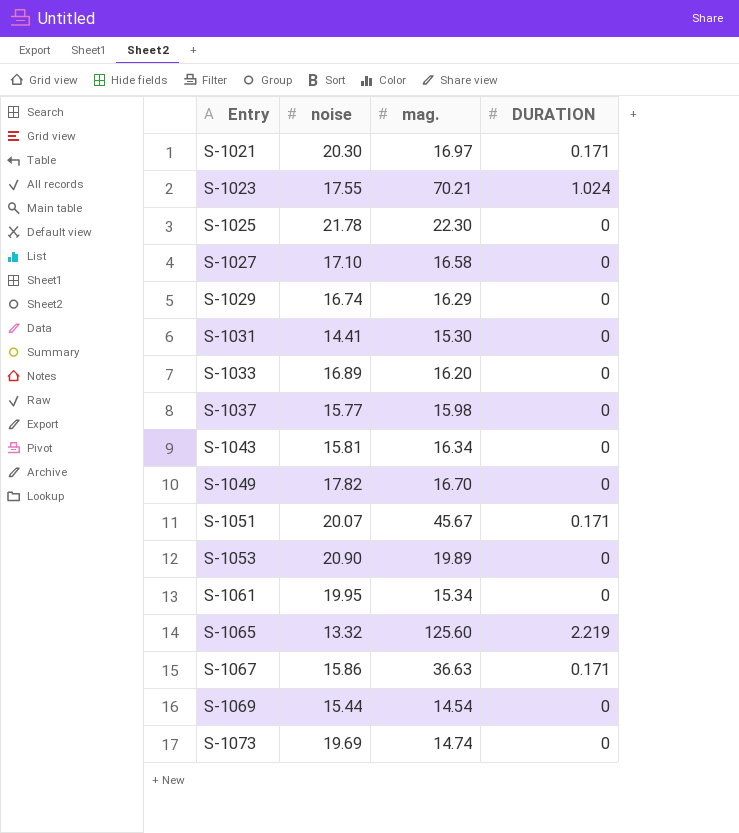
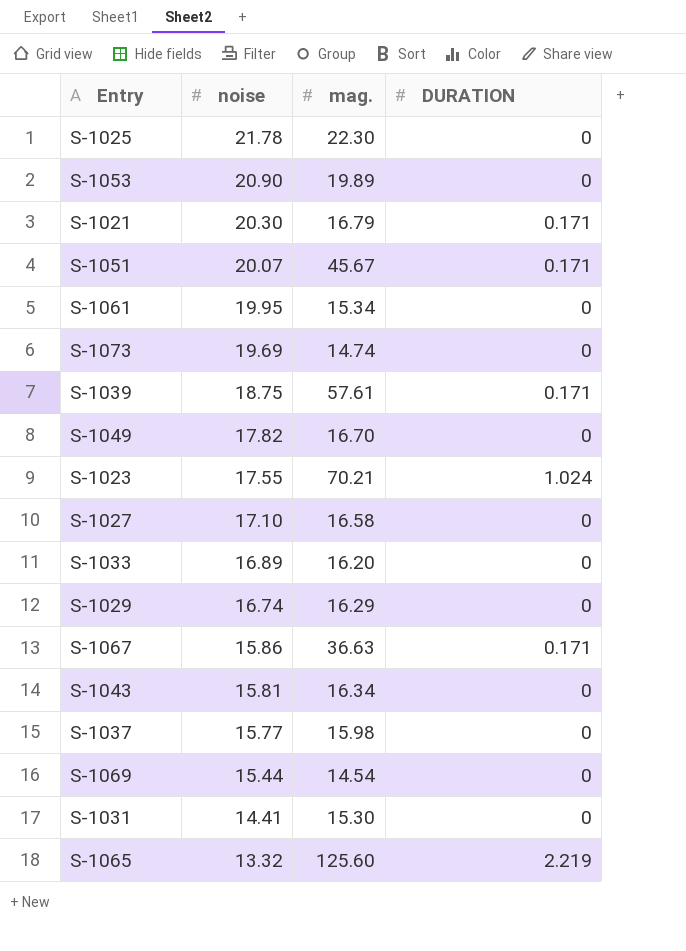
row order: Entry ascending -> noise descending
S-1021 | mag.: 16.97 -> 16.79
row S-1039: none -> 18.75 | 57.61 | 0.171

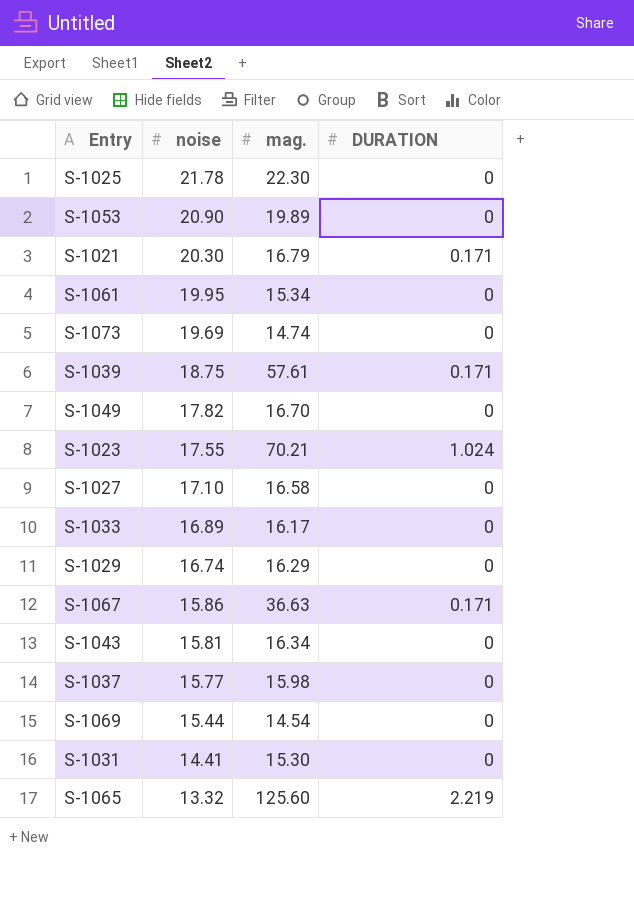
row S-1051: 20.07 | 45.67 | 0.171 -> none
S-1033 | mag.: 16.20 -> 16.17

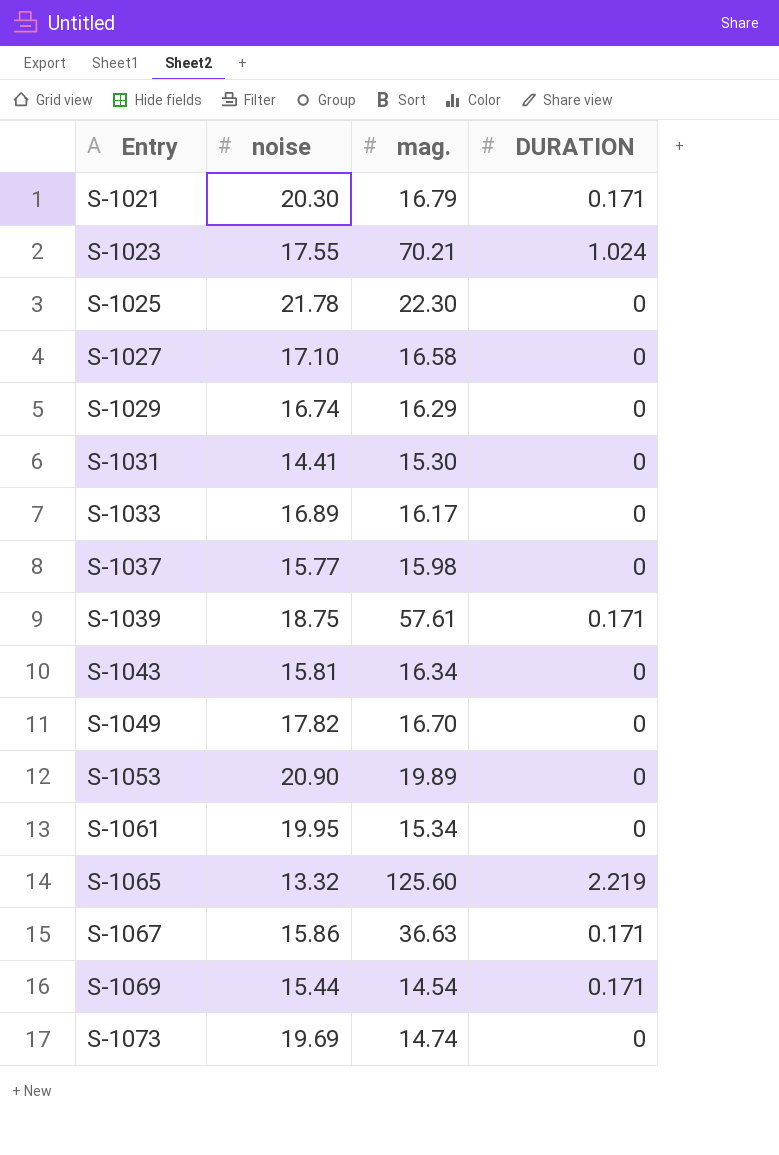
row order: noise descending -> Entry ascending
S-1069 | DURATION: 0 -> 0.171

